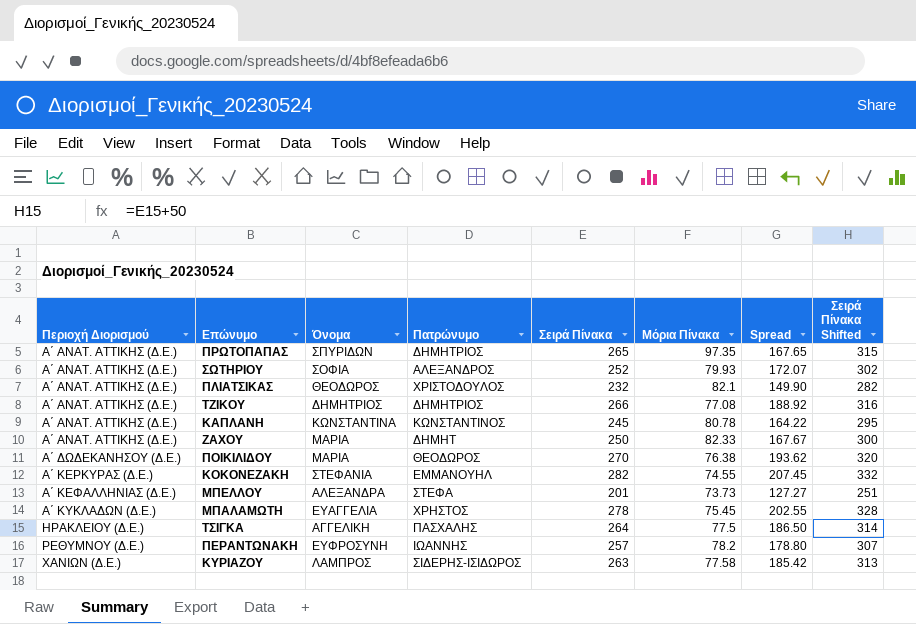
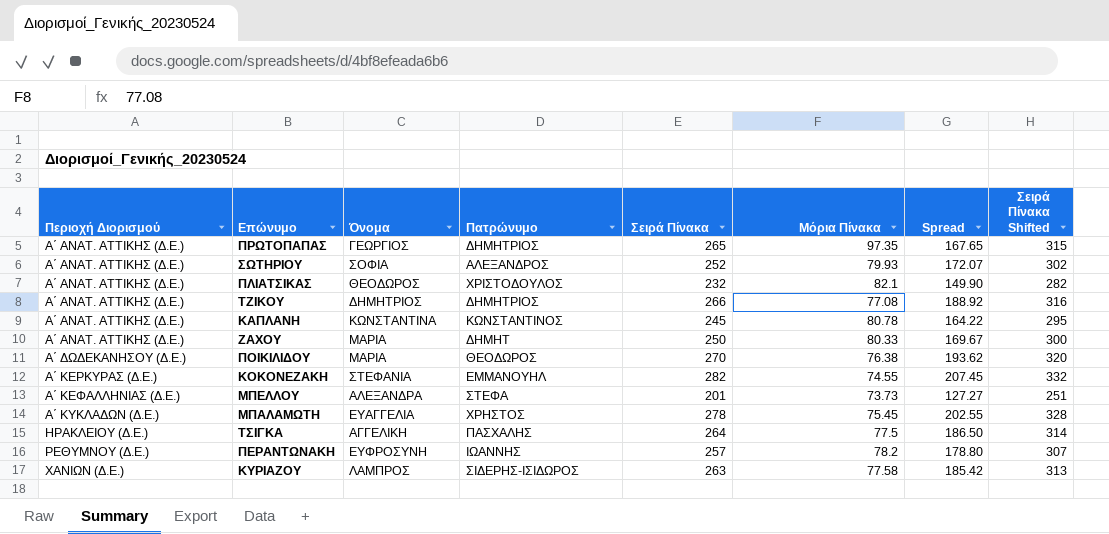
ΠΡΩΤΟΠΑΠΑΣ | Όνομα: ΣΠΥΡΙΔΩΝ -> ΓΕΩΡΓΙΟΣ
ΖΑΧΟΥ | Μόρια Πίνακα: 82.33 -> 80.33
ΖΑΧΟΥ | Spread: 167.67 -> 169.67

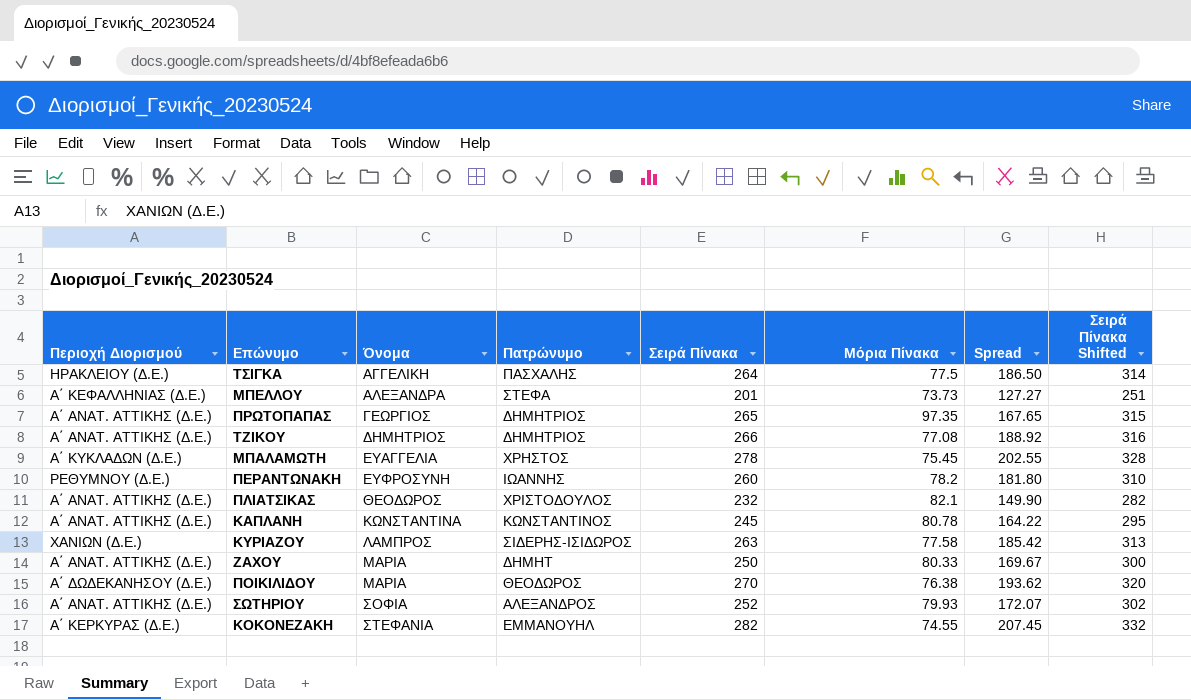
row order: Περιοχή Διορισμού ascending -> Όνομα ascending
ΠΕΡΑΝΤΩΝΑΚΗ | Σειρά Πίνακα: 257 -> 260
ΠΕΡΑΝΤΩΝΑΚΗ | Spread: 178.80 -> 181.80
ΠΕΡΑΝΤΩΝΑΚΗ | Σειρά Πίνακα Shifted: 307 -> 310

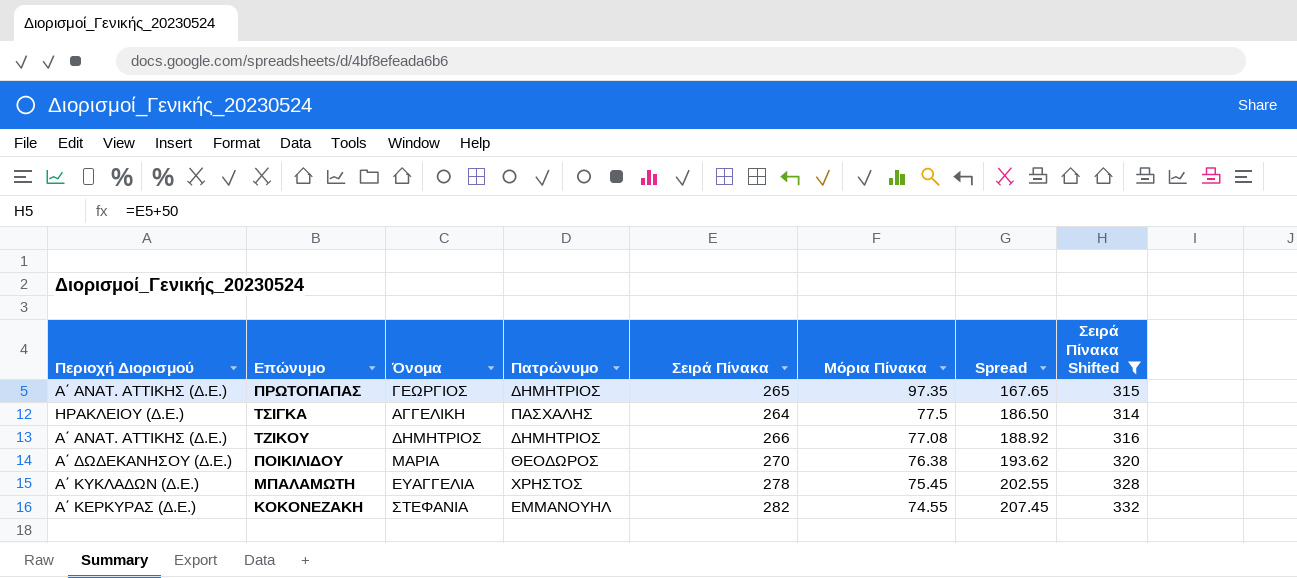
filter: none -> Σειρά Πίνακα Shifted >= 314
row order: Όνομα ascending -> Μόρια Πίνακα descending

